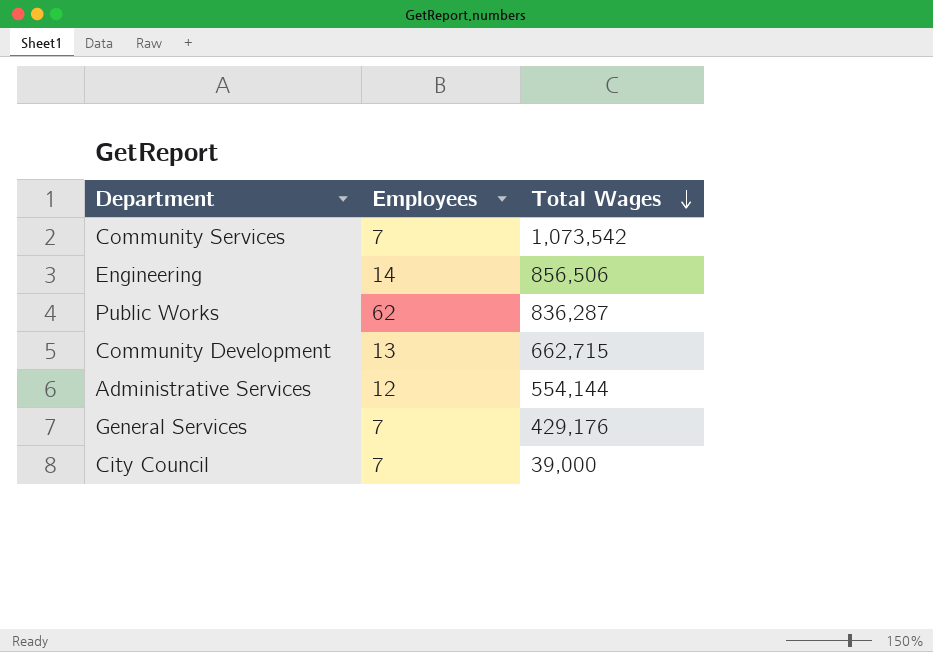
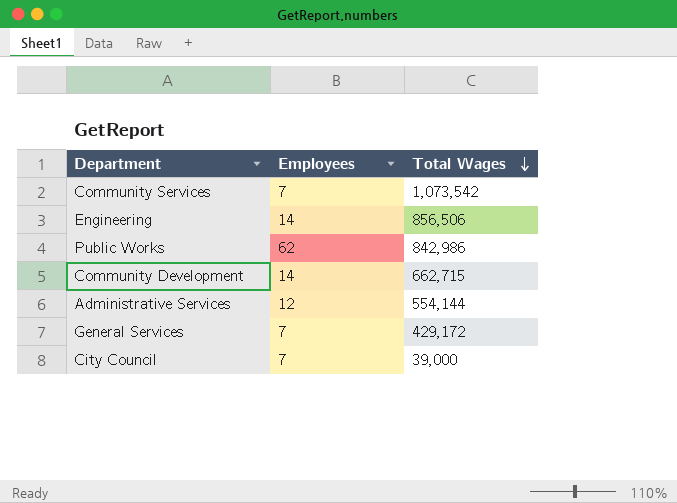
Public Works | Total Wages: 836,287 -> 842,986
Community Development | Employees: 13 -> 14
General Services | Total Wages: 429,176 -> 429,172

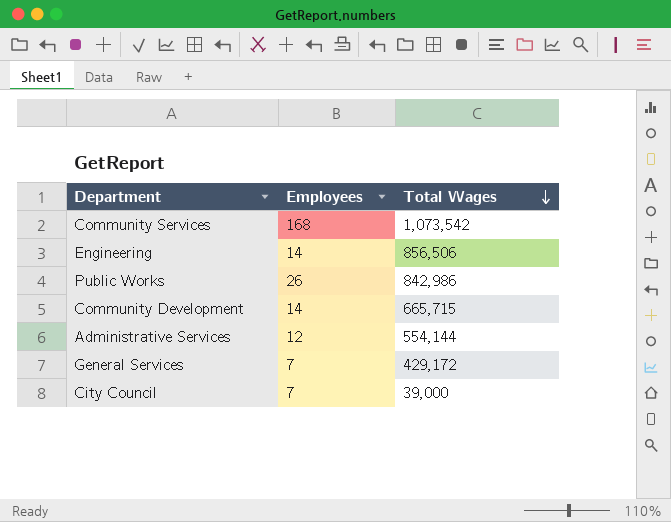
Community Services | Employees: 7 -> 168
Public Works | Employees: 62 -> 26
Community Development | Total Wages: 662,715 -> 665,715

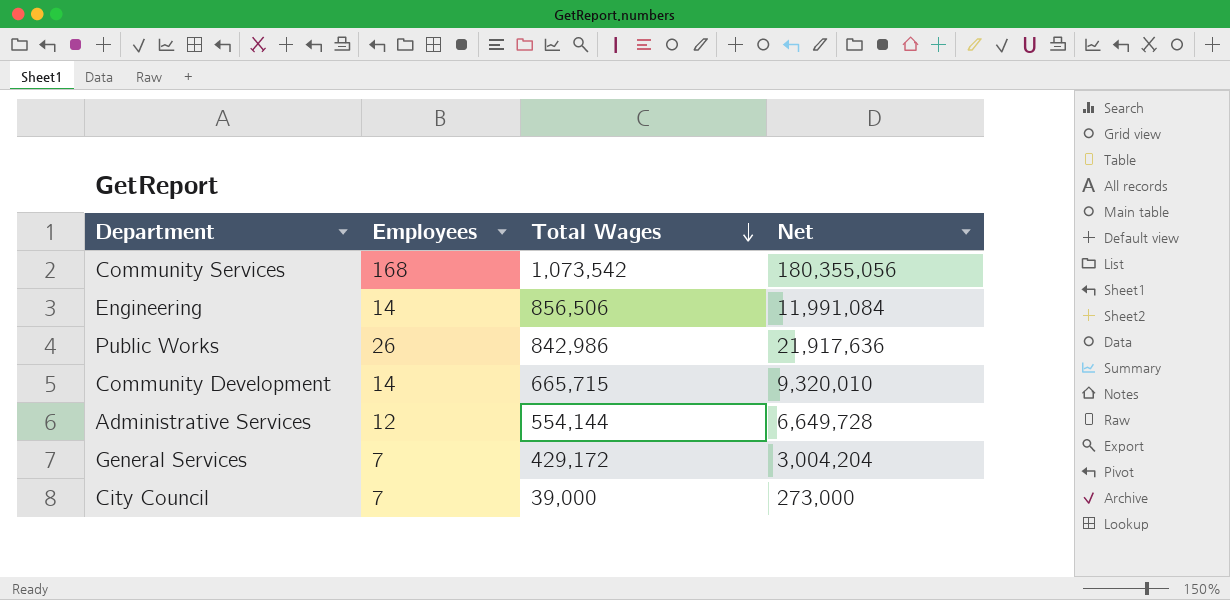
column Net | formula: none -> [Employees] * [Total Wages]

